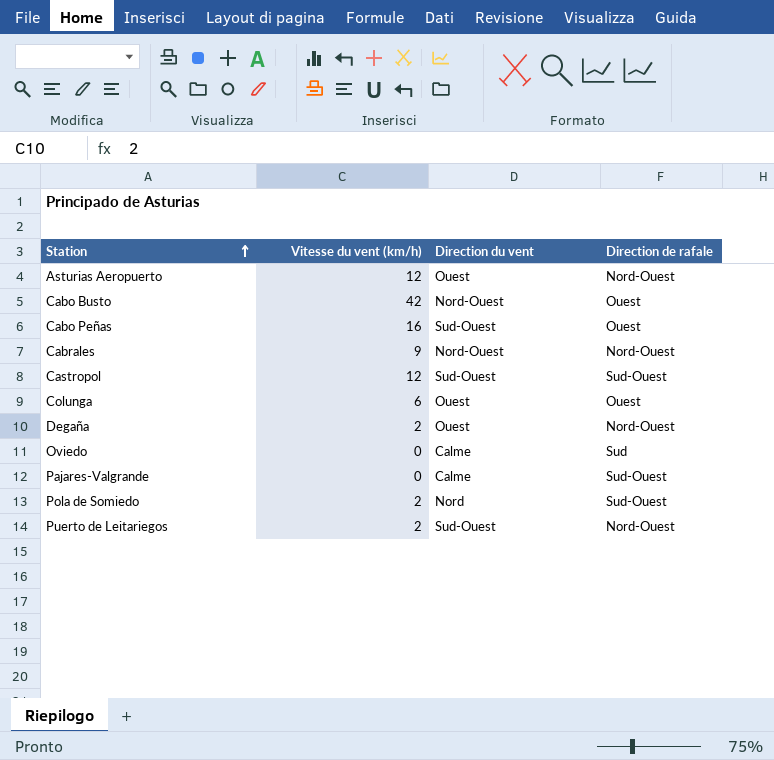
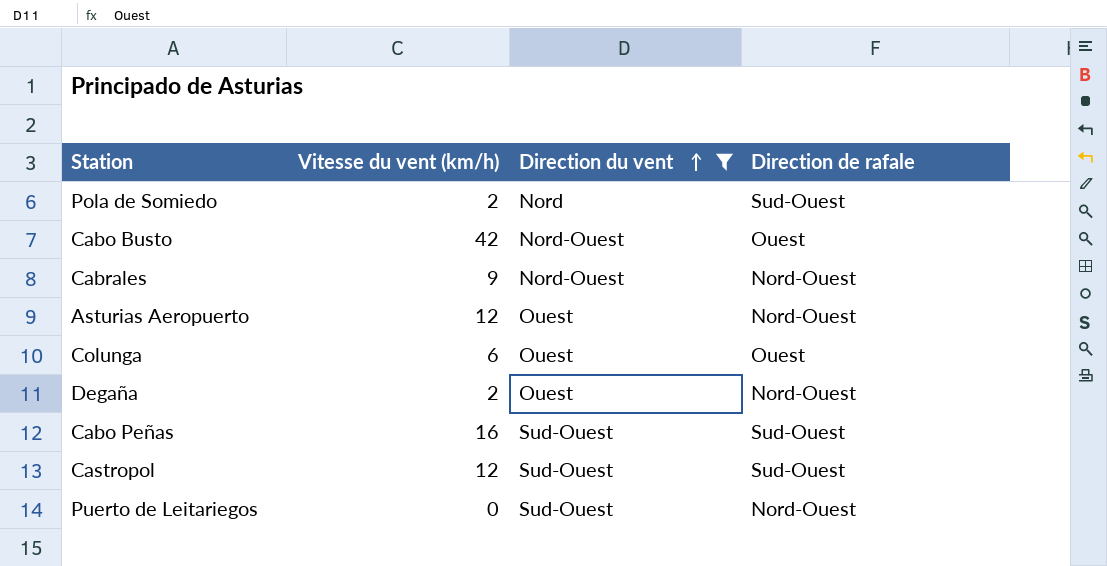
filter: none -> Direction du vent != Calme
row order: Station ascending -> Direction du vent ascending
Cabo Peñas | Direction de rafale: Ouest -> Sud-Ouest
Puerto de Leitariegos | Vitesse du vent (km/h): 2 -> 0

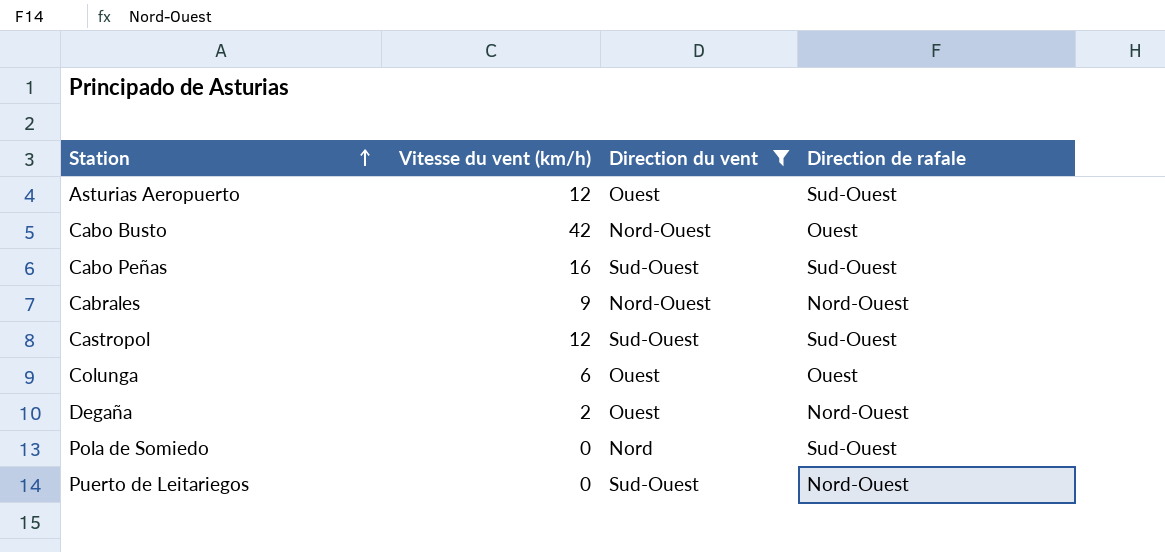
row order: Direction du vent ascending -> Station ascending
Asturias Aeropuerto | Direction de rafale: Nord-Ouest -> Sud-Ouest
Pola de Somiedo | Vitesse du vent (km/h): 2 -> 0

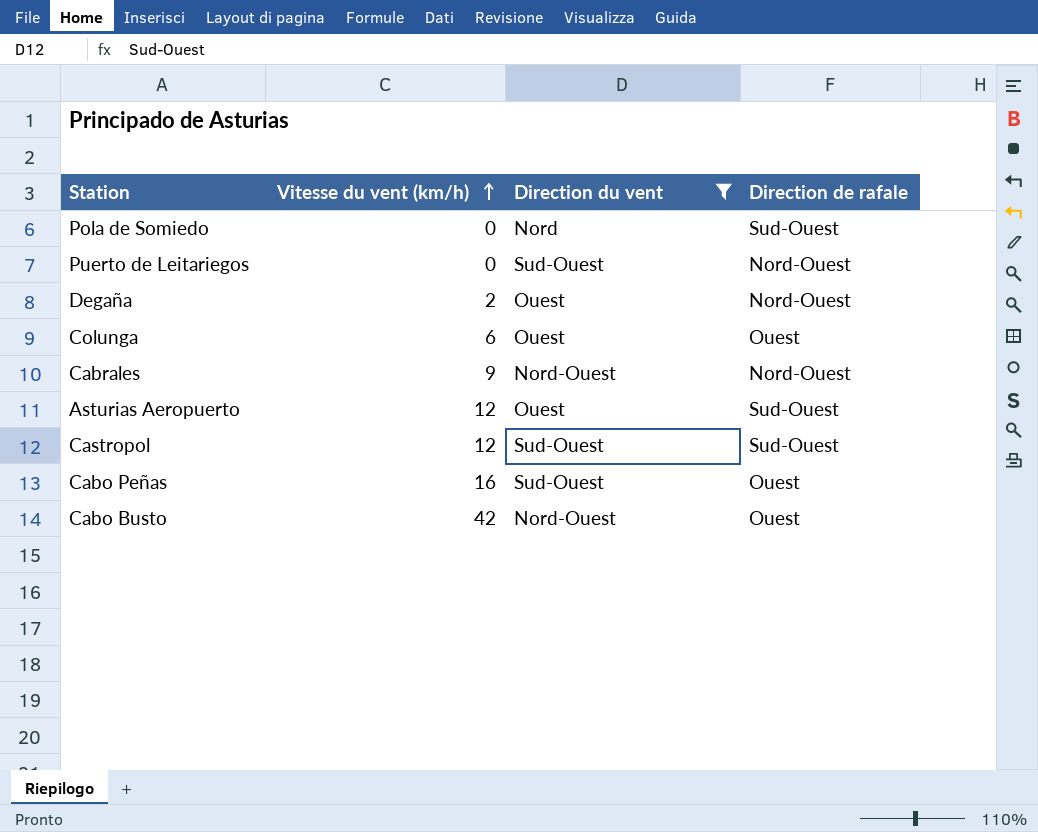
row order: Station ascending -> Vitesse du vent (km/h) ascending
Cabo Peñas | Direction de rafale: Sud-Ouest -> Ouest

